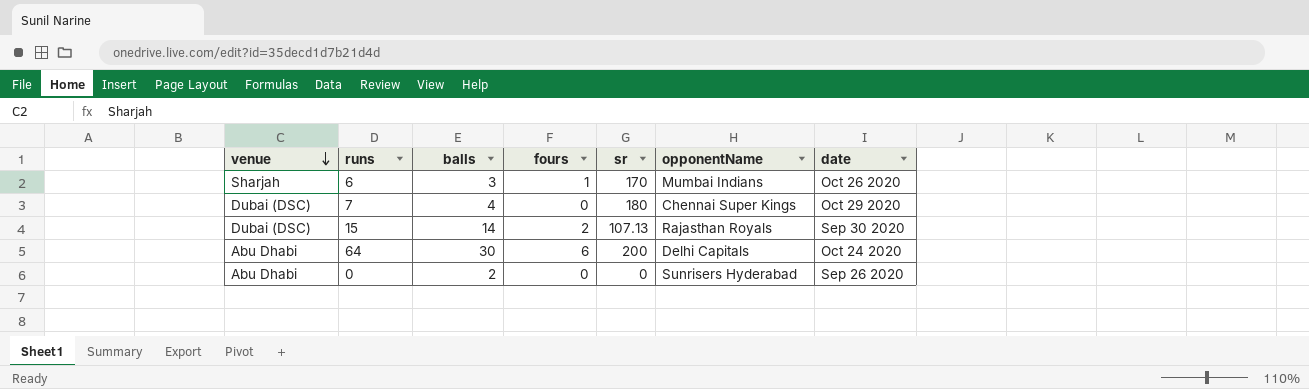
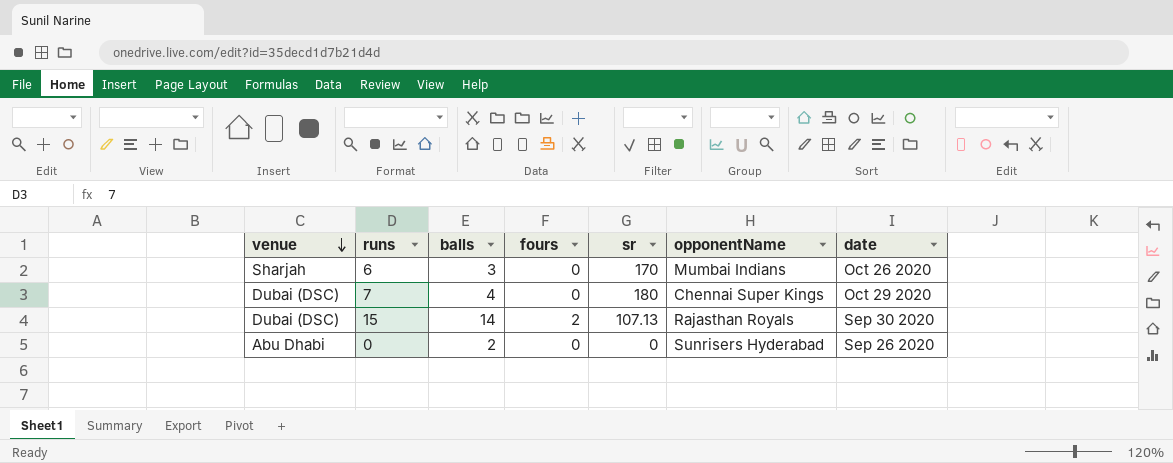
row 64: Abu Dhabi | 30 | 6 | 200 | Delhi Capitals | Oct 24 2020 -> none
6 | fours: 1 -> 0

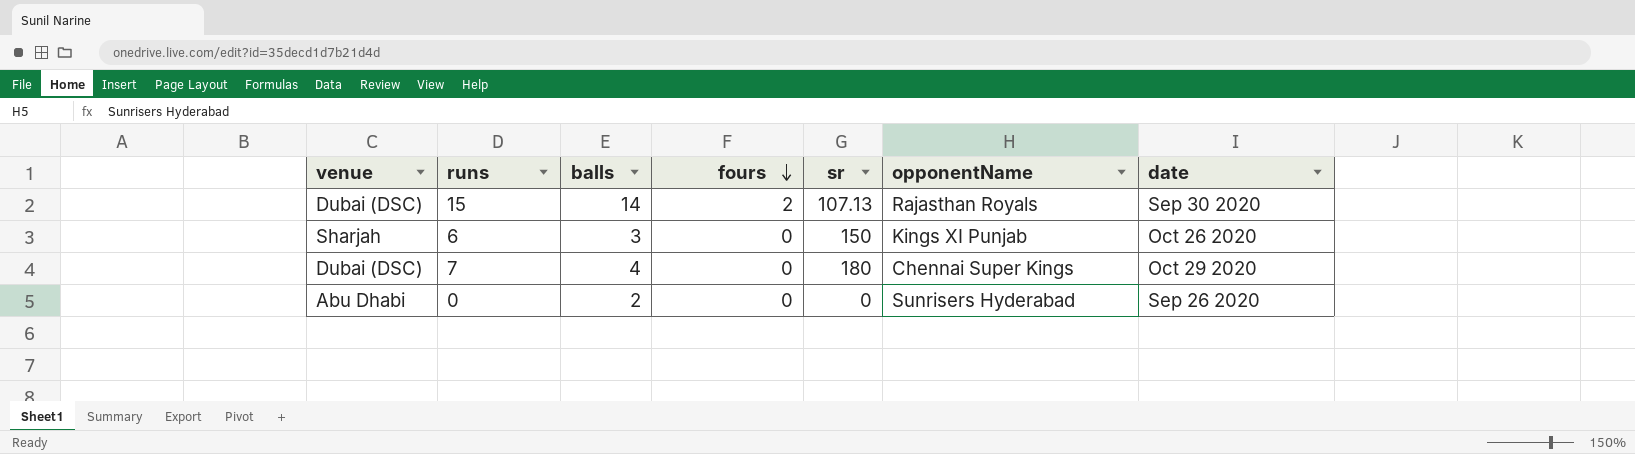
row order: venue descending -> fours descending
6 | sr: 170 -> 150
6 | opponentName: Mumbai Indians -> Kings XI Punjab

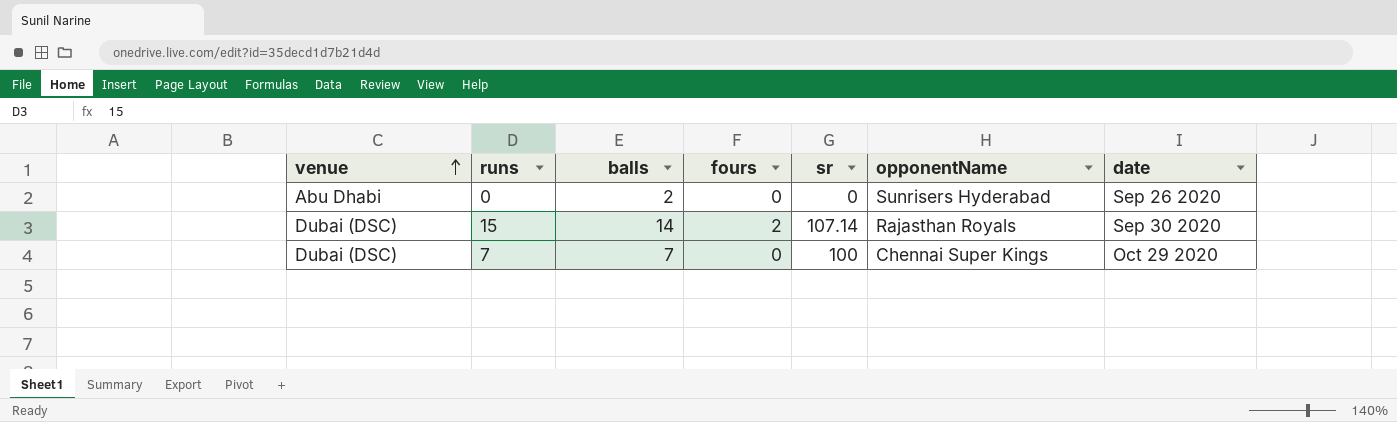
row order: fours descending -> venue ascending
row 6: Sharjah | 3 | 0 | 150 | Kings XI Punjab | Oct 26 2020 -> none
15 | sr: 107.13 -> 107.14
7 | balls: 4 -> 7
7 | sr: 180 -> 100

